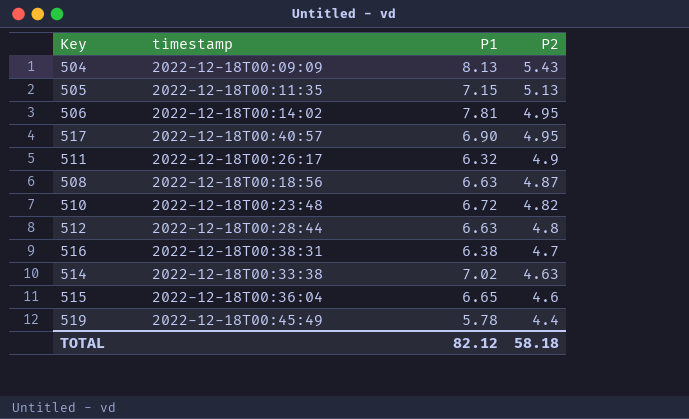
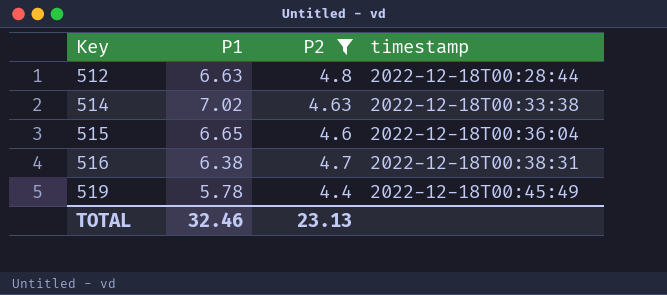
filter: none -> P2 <= 4.8
row order: P2 descending -> Key ascending
column timestamp | position: 2 -> 4
TOTAL | P1: 82.12 -> 32.46
TOTAL | P2: 58.18 -> 23.13

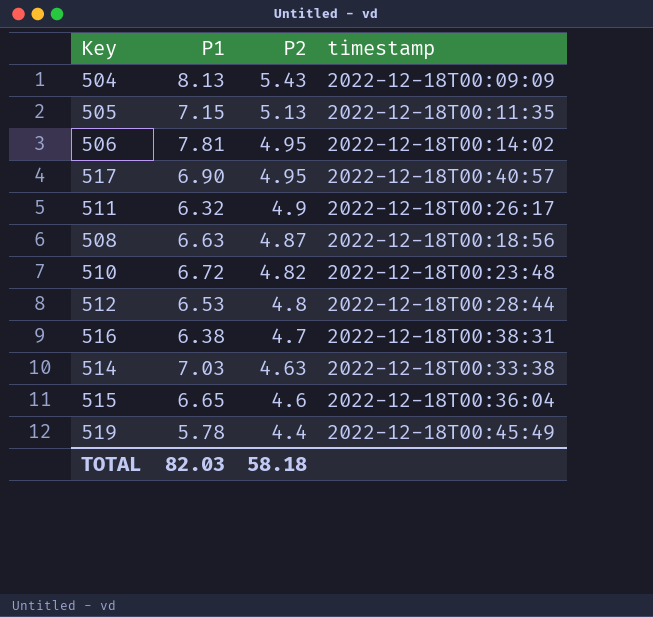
filter: P2 <= 4.8 -> none
row order: Key ascending -> P2 descending
512 | P1: 6.63 -> 6.53
514 | P1: 7.02 -> 7.03
TOTAL | P1: 32.46 -> 82.03
TOTAL | P2: 23.13 -> 58.18

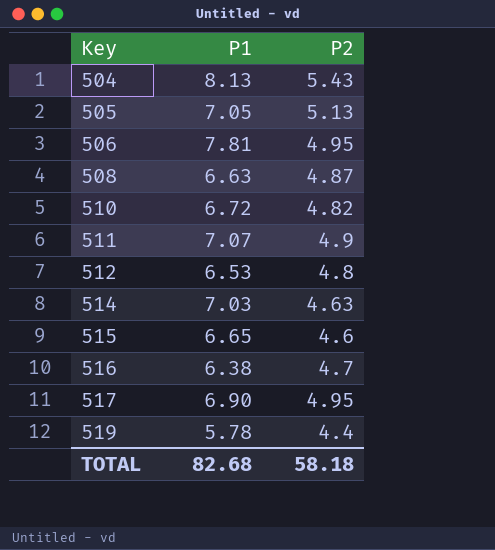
row order: P2 descending -> Key ascending
column timestamp | position: 4 -> none
505 | P1: 7.15 -> 7.05
511 | P1: 6.32 -> 7.07
TOTAL | P1: 82.03 -> 82.68

